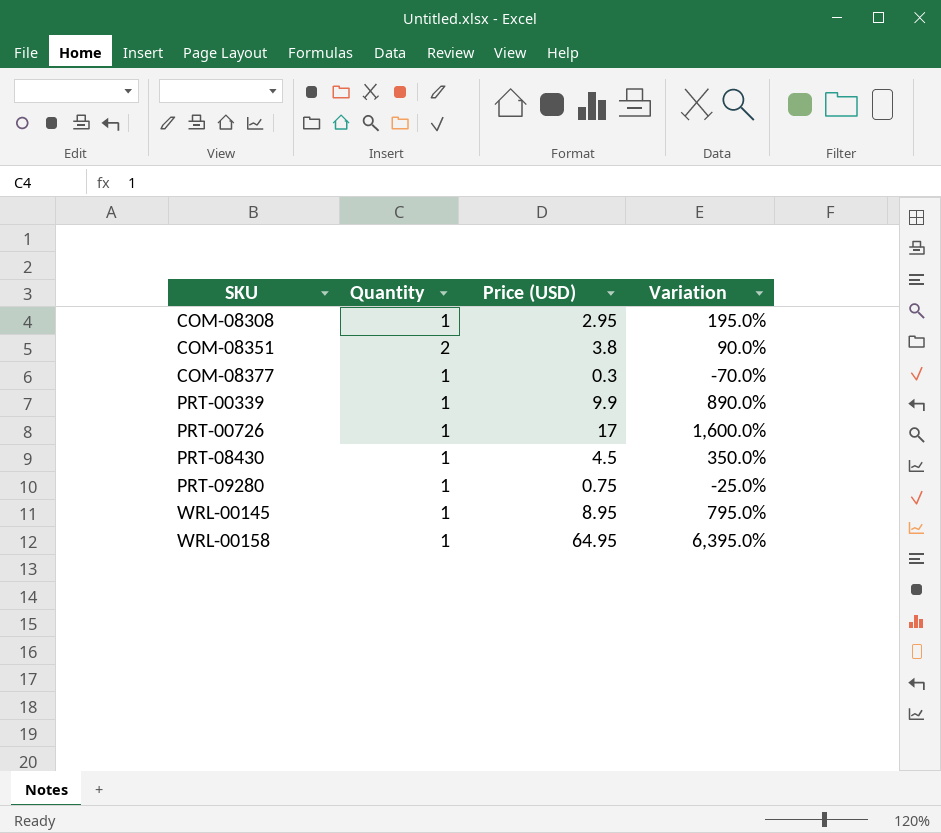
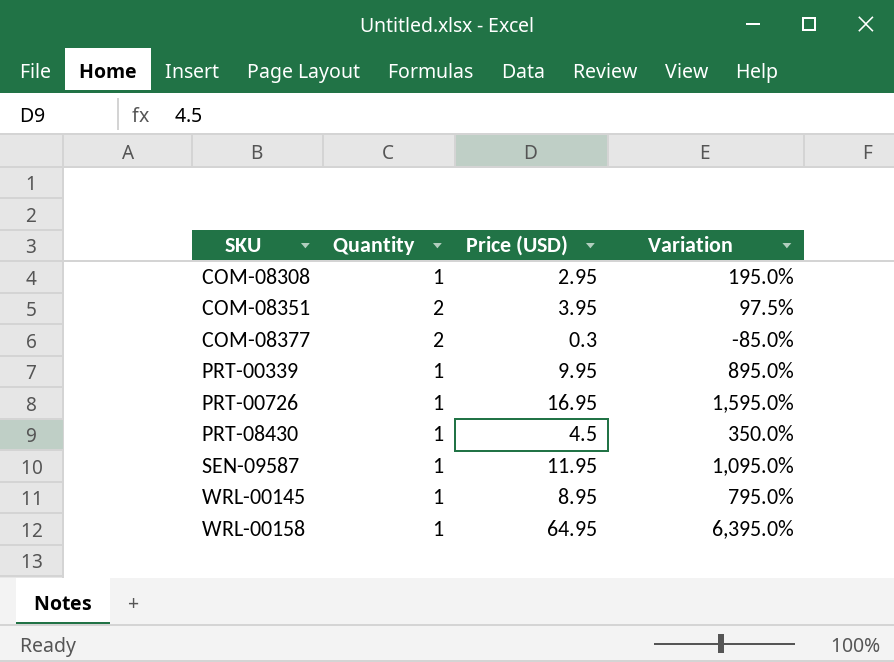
row PRT-09280: 1 | 0.75 | -25.0% -> none
COM-08351 | Price (USD): 3.8 -> 3.95
COM-08351 | Variation: 90.0% -> 97.5%
COM-08377 | Quantity: 1 -> 2
COM-08377 | Variation: -70.0% -> -85.0%
PRT-00339 | Price (USD): 9.9 -> 9.95
PRT-00339 | Variation: 890.0% -> 895.0%
PRT-00726 | Price (USD): 17 -> 16.95
PRT-00726 | Variation: 1,600.0% -> 1,595.0%
row SEN-09587: none -> 1 | 11.95 | 1,095.0%

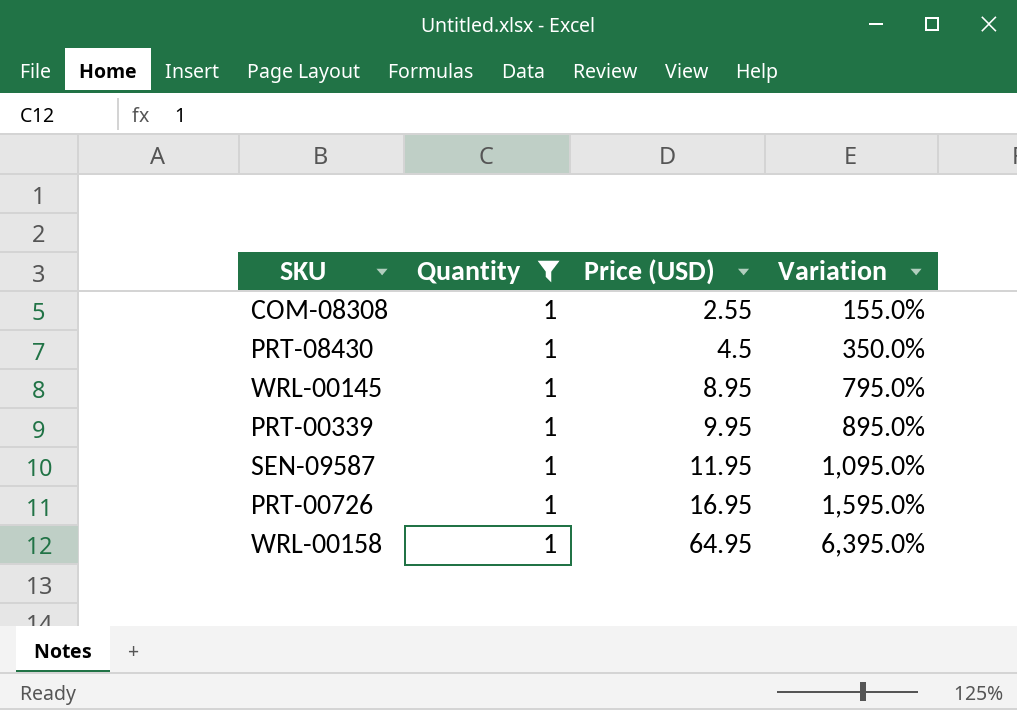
filter: none -> Quantity = 1
row order: SKU ascending -> Price (USD) ascending
COM-08308 | Price (USD): 2.95 -> 2.55
COM-08308 | Variation: 195.0% -> 155.0%

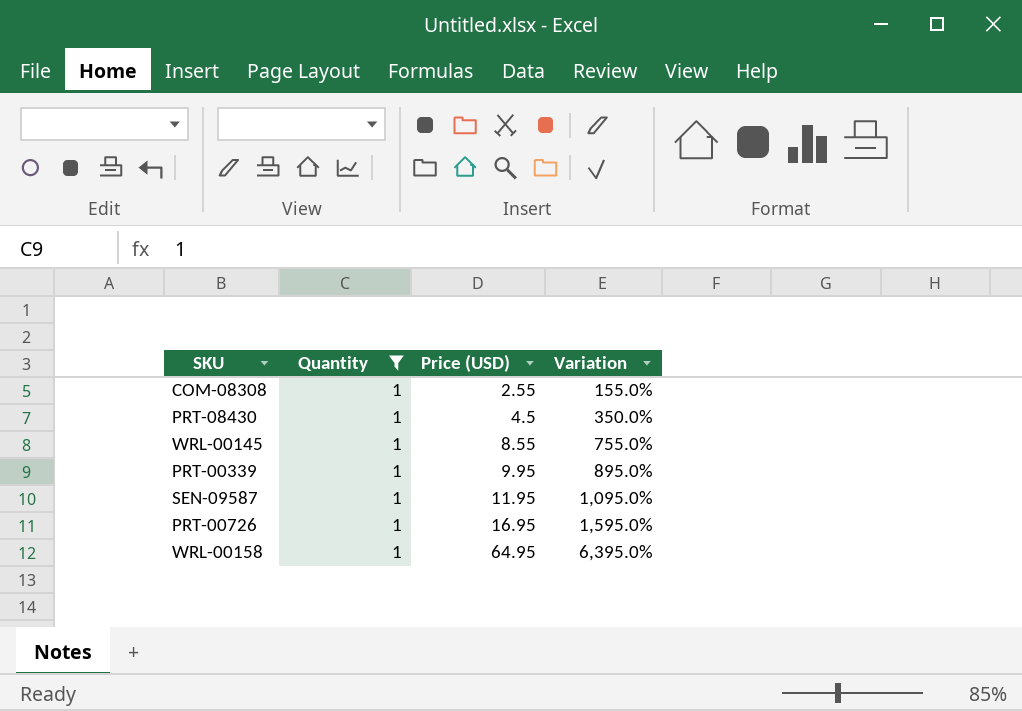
WRL-00145 | Price (USD): 8.95 -> 8.55
WRL-00145 | Variation: 795.0% -> 755.0%

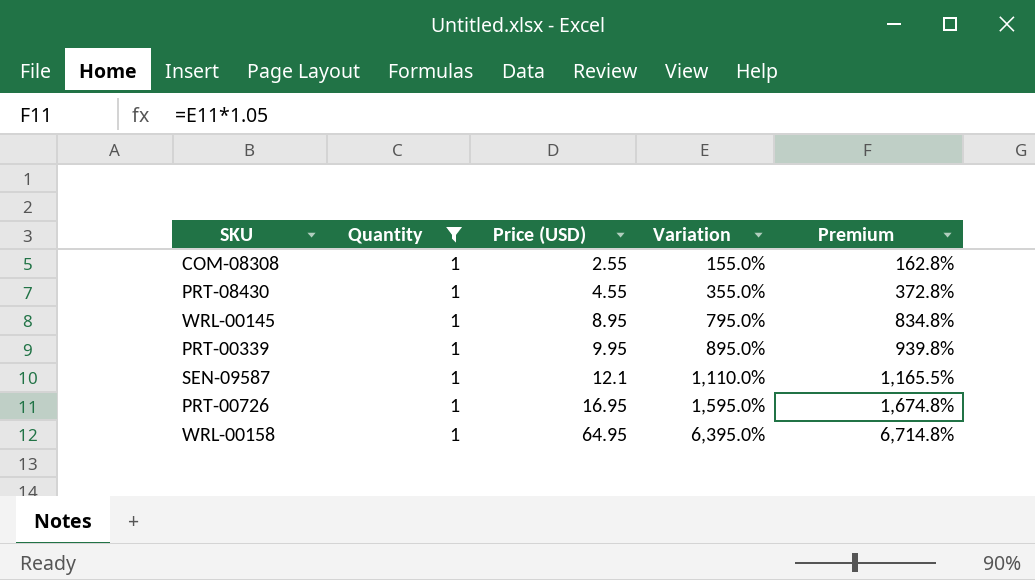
column Premium | formula: none -> [Variation] * 1.05
PRT-08430 | Price (USD): 4.5 -> 4.55
PRT-08430 | Variation: 350.0% -> 355.0%
WRL-00145 | Price (USD): 8.55 -> 8.95
WRL-00145 | Variation: 755.0% -> 795.0%
SEN-09587 | Price (USD): 11.95 -> 12.1
SEN-09587 | Variation: 1,095.0% -> 1,110.0%

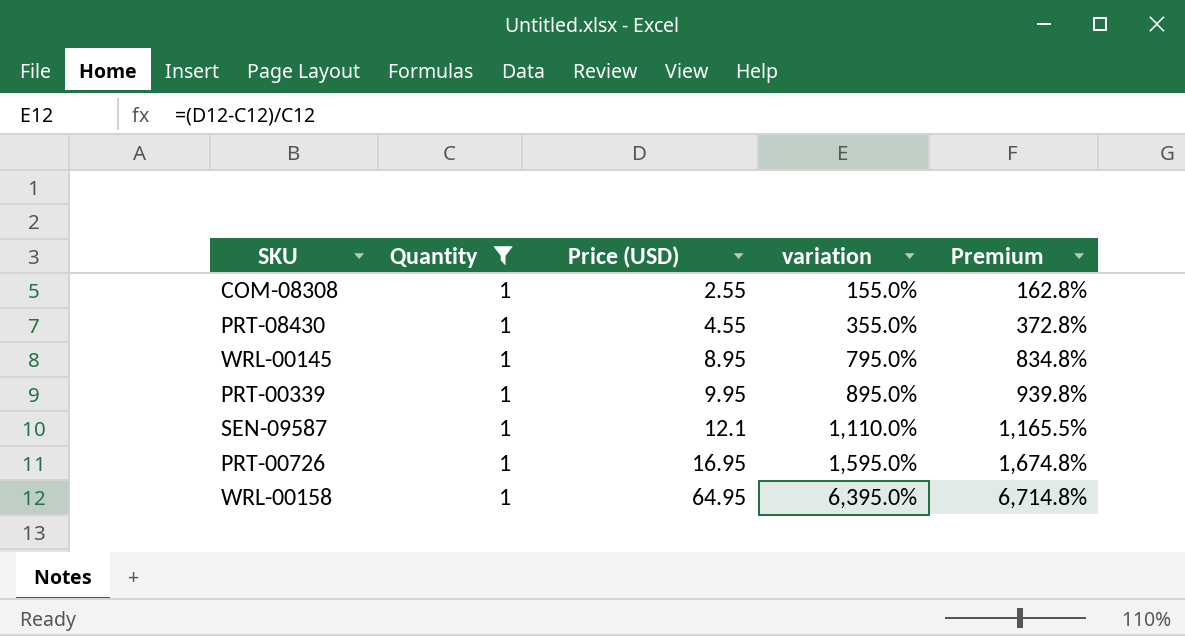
column name: Variation -> variation

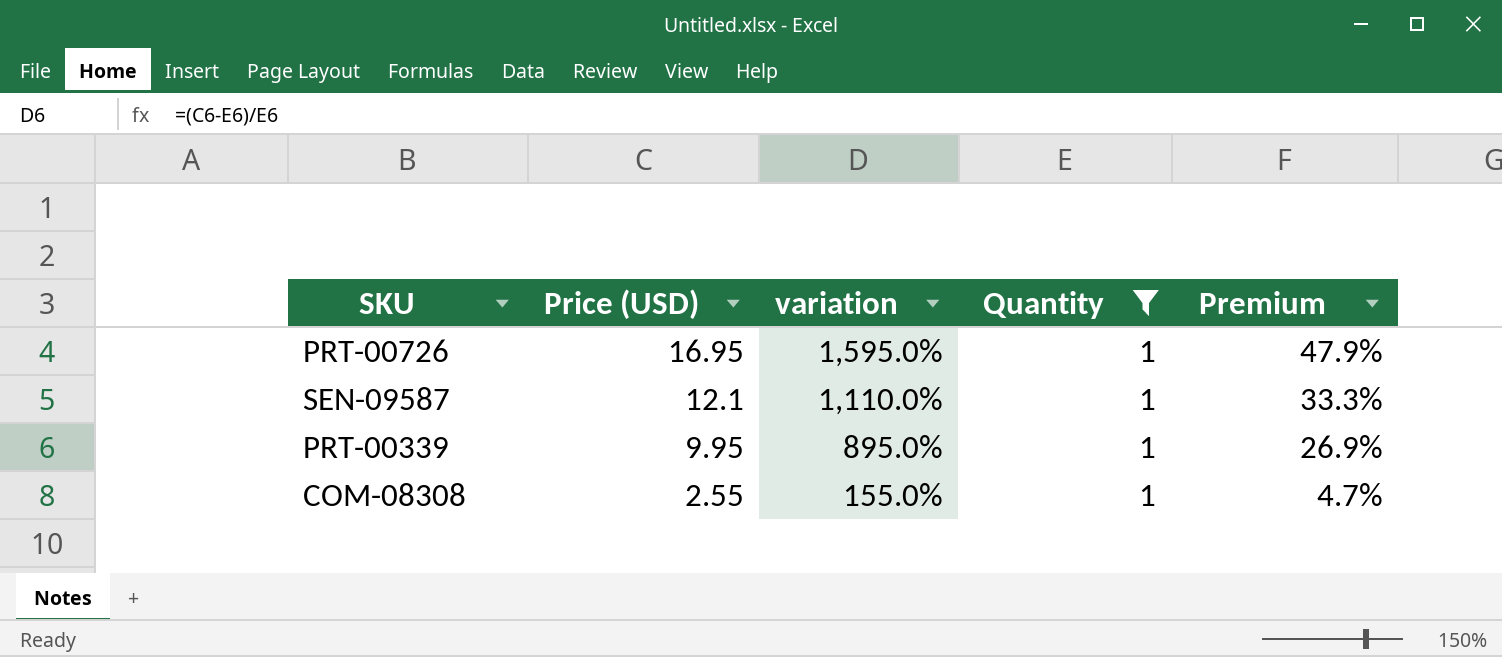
row order: Price (USD) ascending -> Price (USD) descending
column Quantity | position: 2 -> 4
column Premium | formula: [variation] * 1.05 -> [variation] * 0.03
row PRT-08430: 1 | 4.55 | 355.0% | 372.8% -> none
row WRL-00145: 1 | 8.95 | 795.0% | 834.8% -> none
row WRL-00158: 1 | 64.95 | 6,395.0% | 6,714.8% -> none

